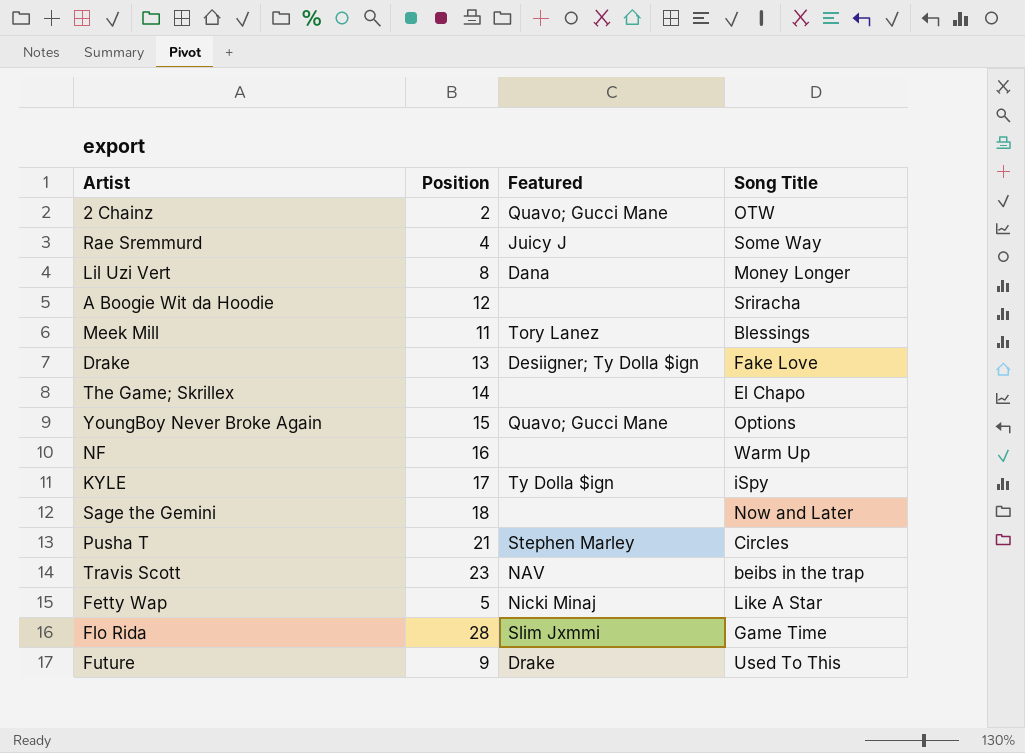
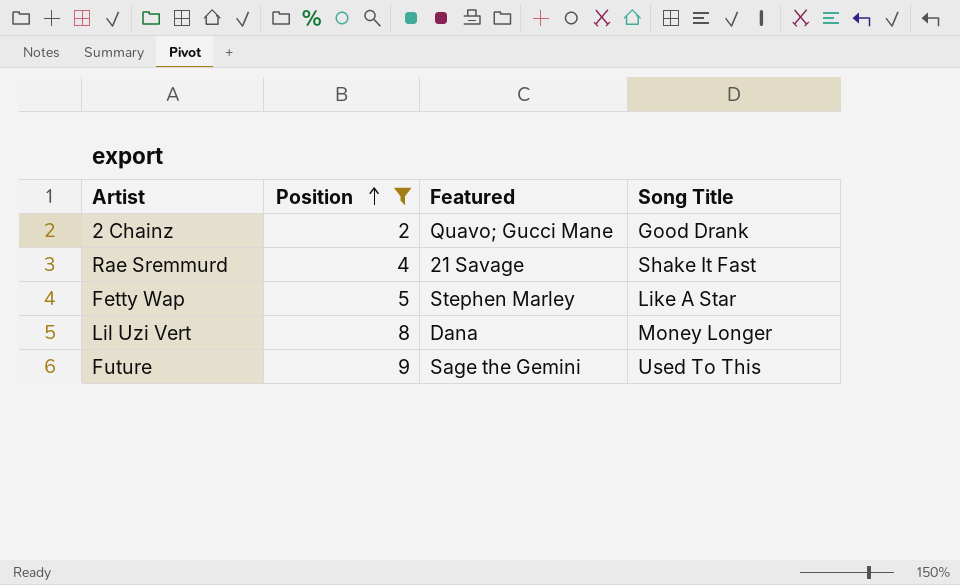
filter: none -> Position <= 9
row order: none -> Position ascending
2 Chainz | Song Title: OTW -> Good Drank
Rae Sremmurd | Featured: Juicy J -> 21 Savage
Rae Sremmurd | Song Title: Some Way -> Shake It Fast
Fetty Wap | Featured: Nicki Minaj -> Stephen Marley
Future | Featured: Drake -> Sage the Gemini

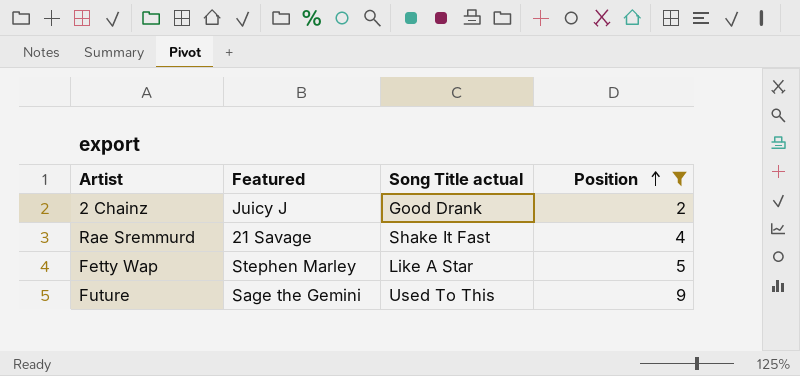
column name: Song Title -> Song Title actual
column Position | position: 2 -> 4
row Lil Uzi Vert: 8 | Dana | Money Longer -> none
2 Chainz | Featured: Quavo; Gucci Mane -> Juicy J

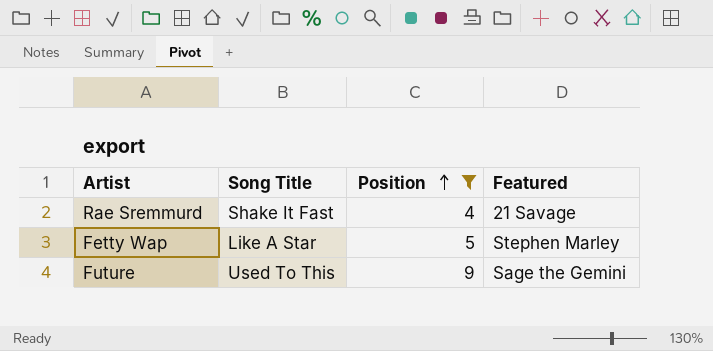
column name: Song Title actual -> Song Title
column Featured | position: 2 -> 4
row 2 Chainz: Juicy J | Good Drank | 2 -> none

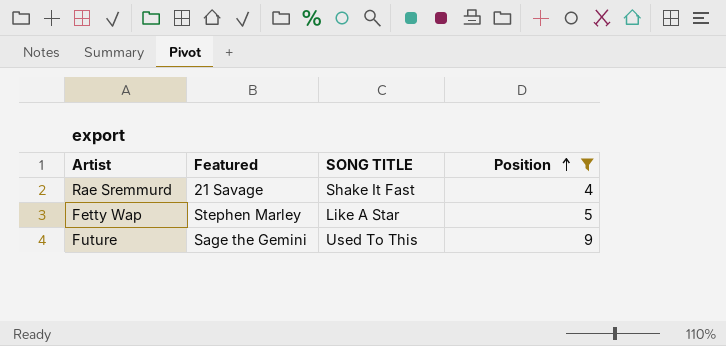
column Featured | position: 4 -> 2
column name: Song Title -> SONG TITLE

